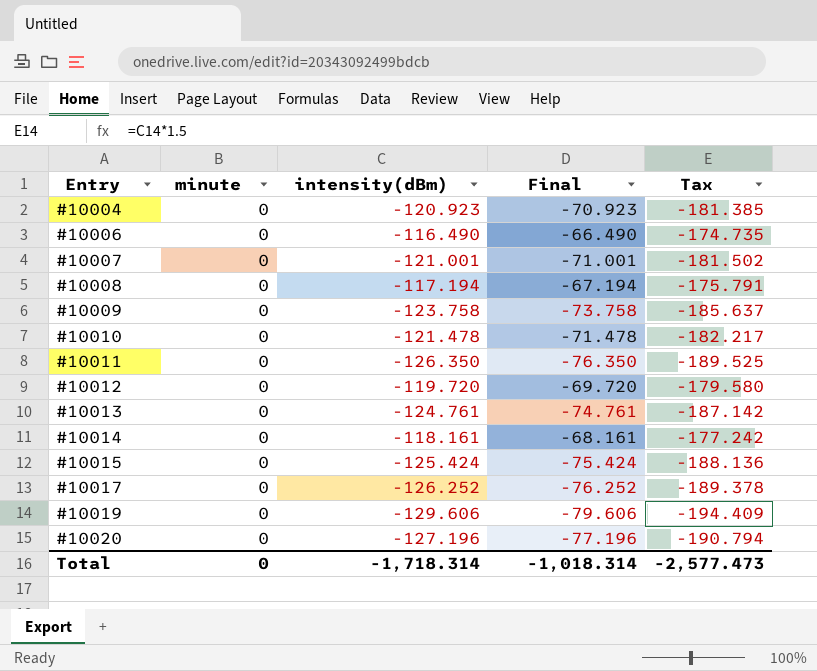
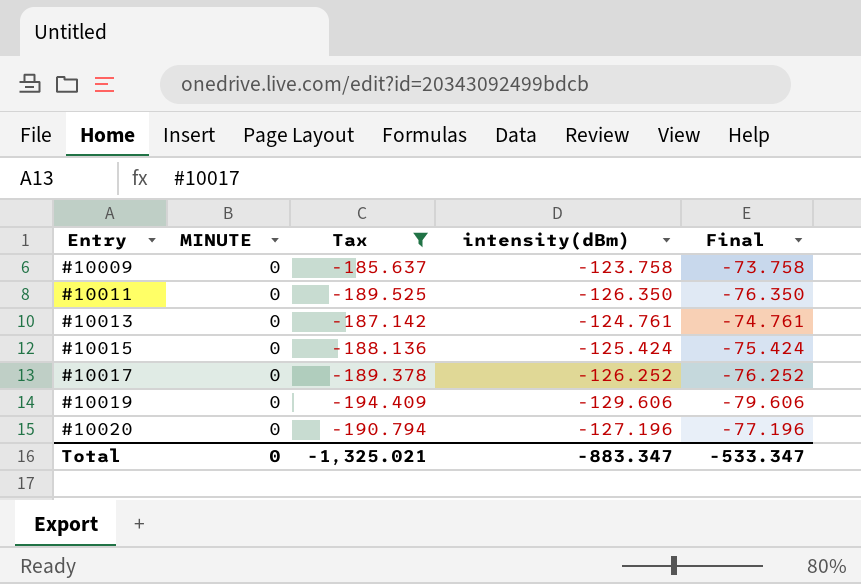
filter: none -> Tax <= -185.637
column name: minute -> MINUTE
column Tax | position: 5 -> 3
Total | Tax: -2,577.473 -> -1,325.021
Total | intensity(dBm): -1,718.314 -> -883.347
Total | Final: -1,018.314 -> -533.347

